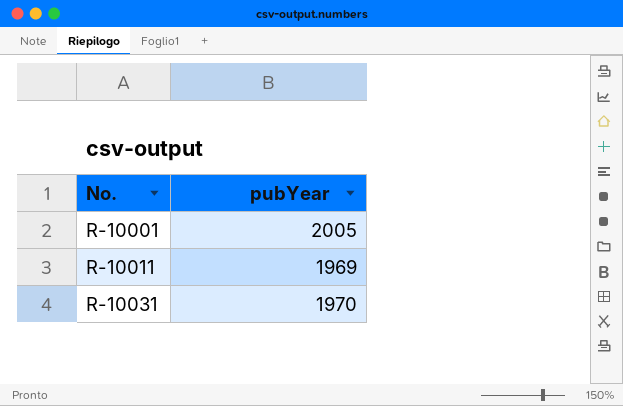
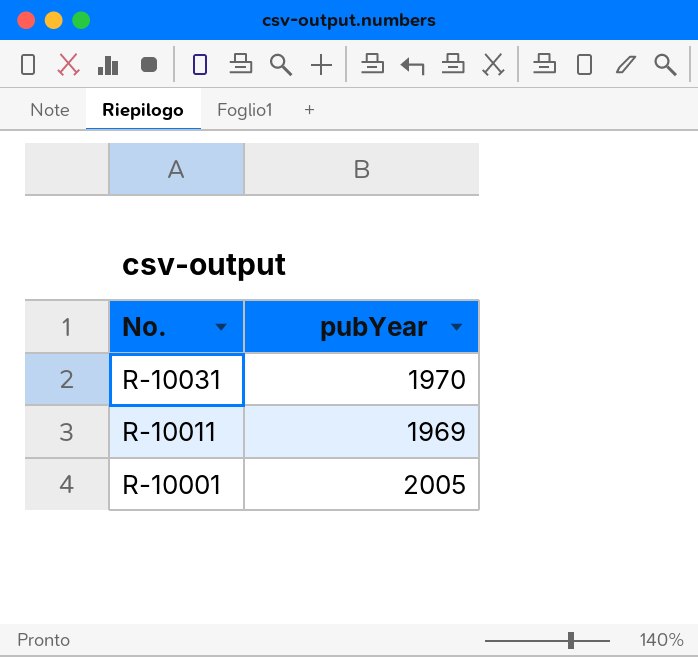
row order: No. ascending -> No. descending

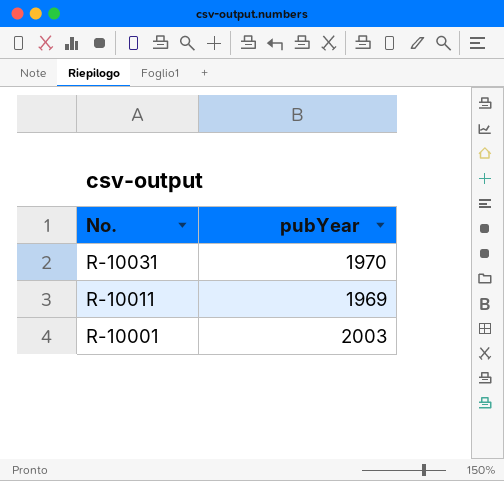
R-10001 | pubYear: 2005 -> 2003

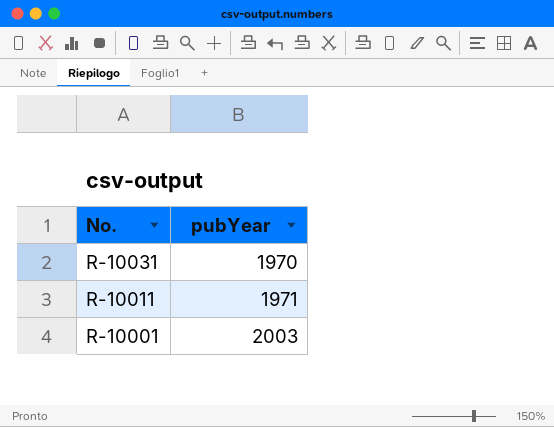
R-10011 | pubYear: 1969 -> 1971

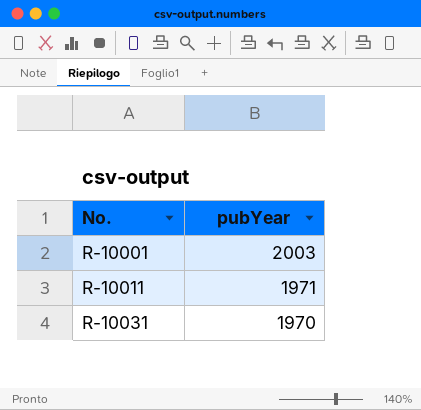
row order: No. descending -> No. ascending

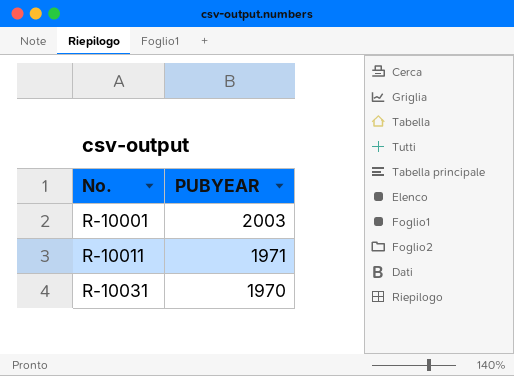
column name: pubYear -> PUBYEAR

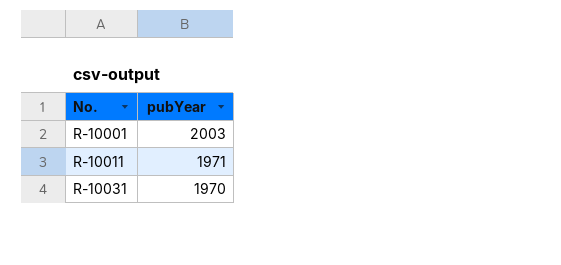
column name: PUBYEAR -> pubYear

